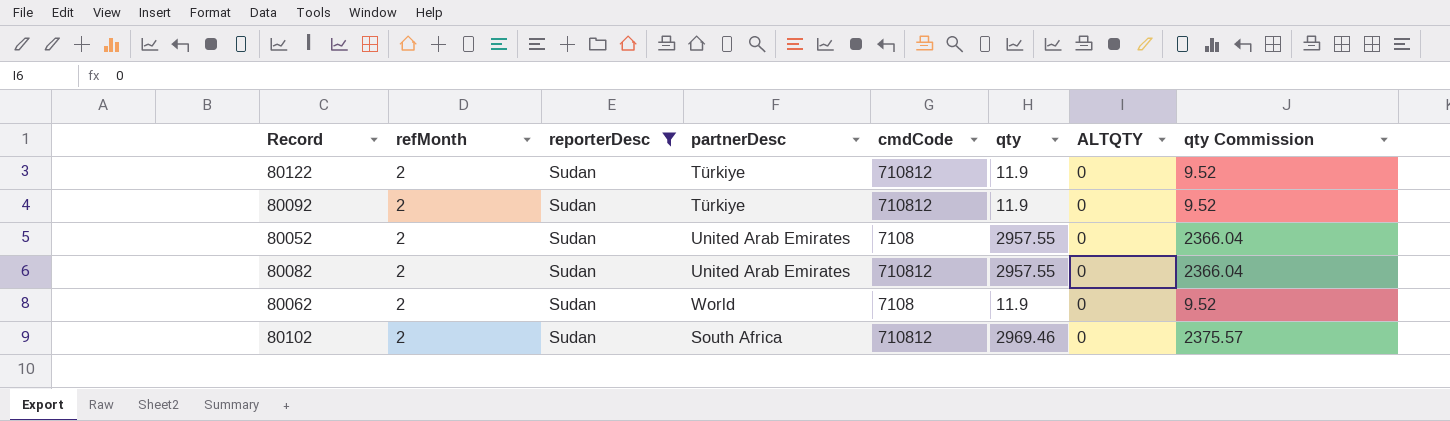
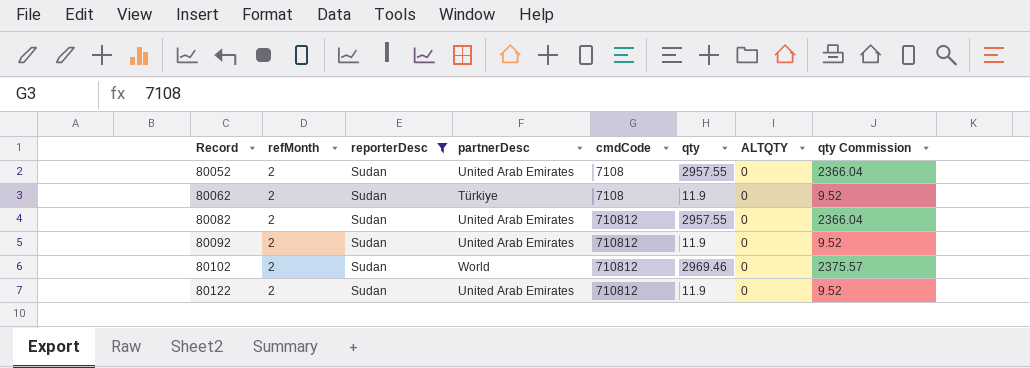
row order: none -> Record ascending
80062 | partnerDesc: World -> Türkiye
80092 | partnerDesc: Türkiye -> United Arab Emirates
80102 | partnerDesc: South Africa -> World
80122 | partnerDesc: Türkiye -> United Arab Emirates

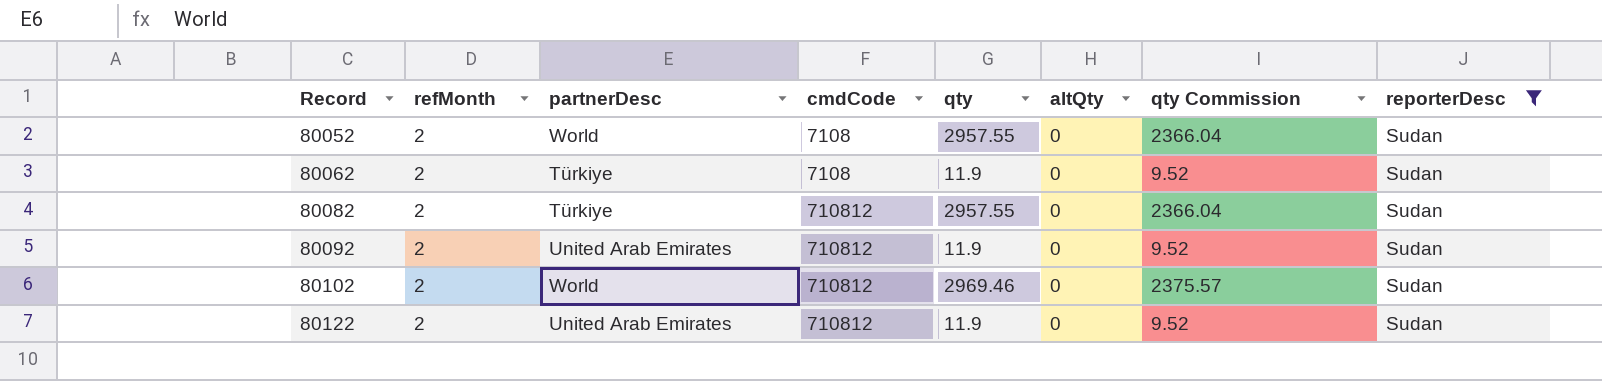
column name: ALTQTY -> altQty
column reporterDesc | position: 3 -> 8
80052 | partnerDesc: United Arab Emirates -> World
80082 | partnerDesc: United Arab Emirates -> Türkiye

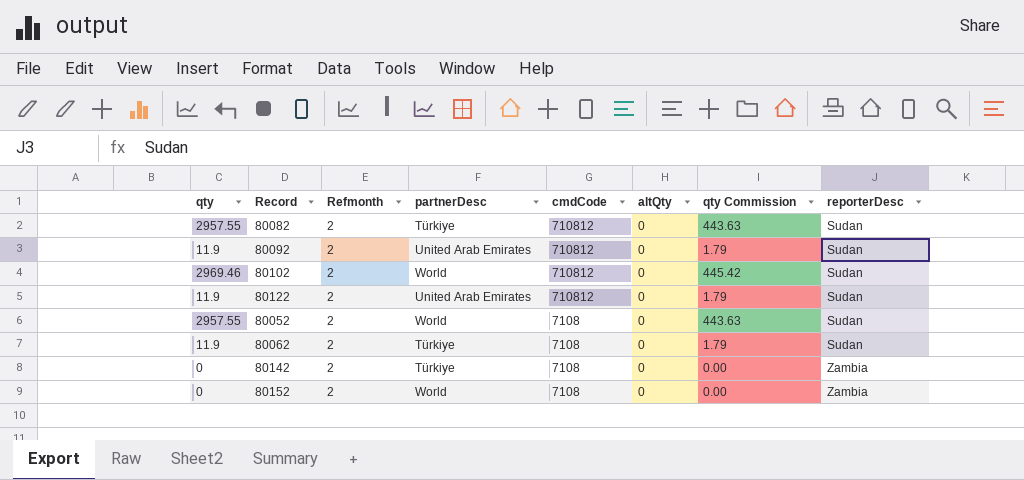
filter: reporterDesc = Sudan -> none
row order: Record ascending -> cmdCode descending
column qty | position: 5 -> 1
column name: refMonth -> Refmonth
column qty Commission | formula: [qty] * 0.8 -> [qty] * 0.15

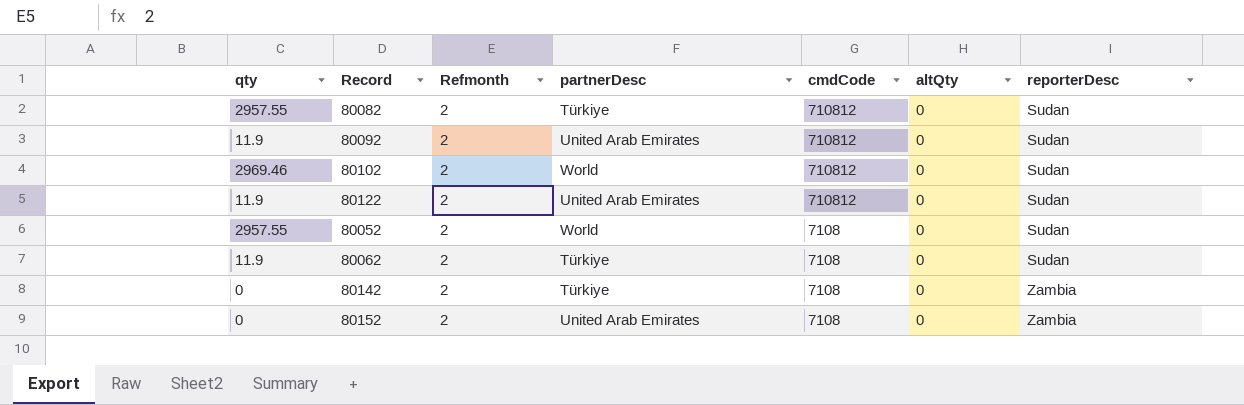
column qty Commission | formula: [qty] * 0.15 -> none
80152 | partnerDesc: World -> United Arab Emirates

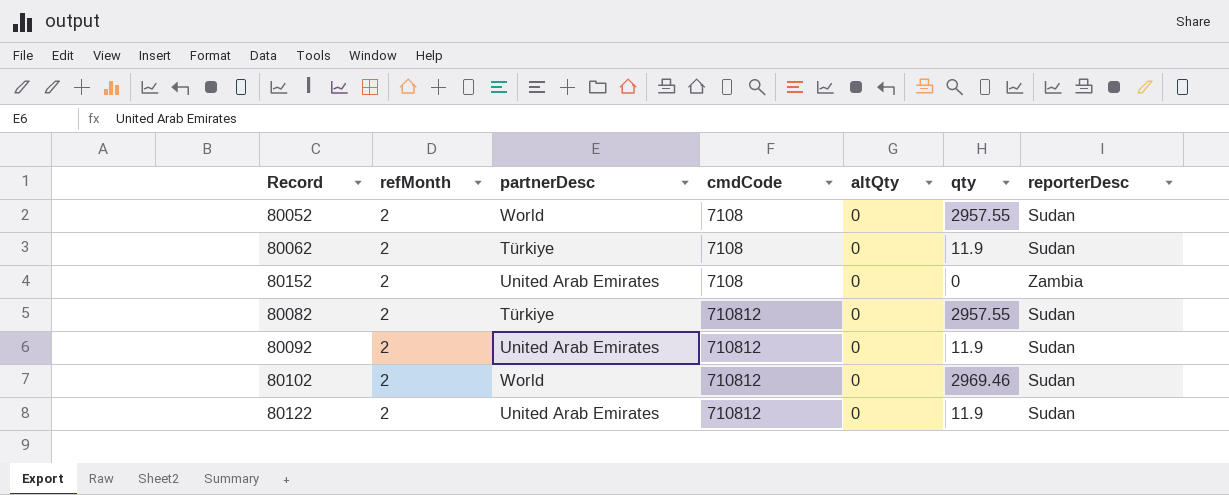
row order: cmdCode descending -> cmdCode ascending
column name: Refmonth -> refMonth
column qty | position: 1 -> 6
row 80142: 0 | 2 | Türkiye | 7108 | 0 | Zambia -> none

